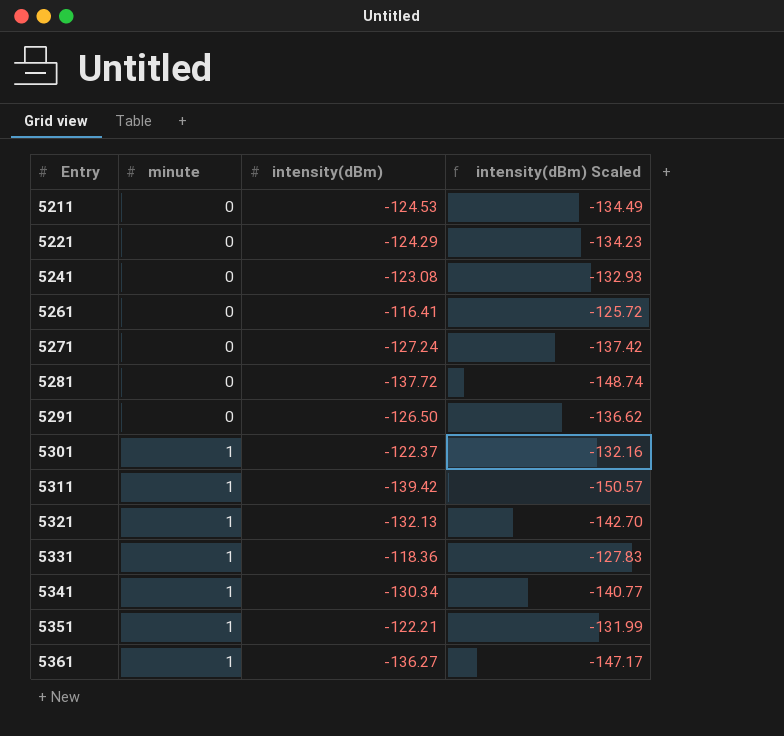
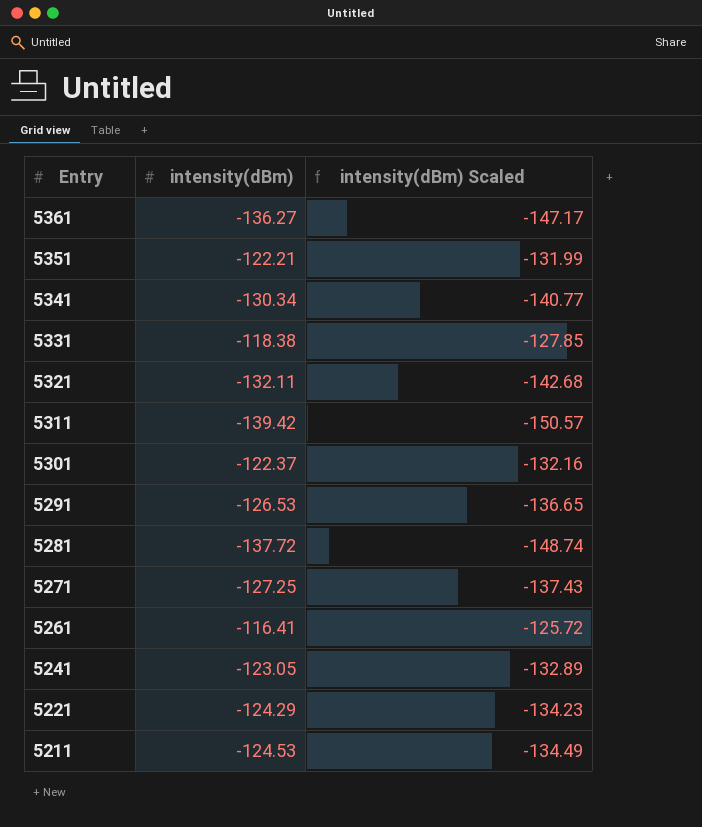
row order: Entry ascending -> Entry descending
column minute | position: 2 -> none
5331 | intensity(dBm): -118.36 -> -118.38
5331 | intensity(dBm) Scaled: -127.83 -> -127.85
5321 | intensity(dBm): -132.13 -> -132.11
5321 | intensity(dBm) Scaled: -142.70 -> -142.68
5291 | intensity(dBm): -126.50 -> -126.53
5291 | intensity(dBm) Scaled: -136.62 -> -136.65
5271 | intensity(dBm): -127.24 -> -127.25
5271 | intensity(dBm) Scaled: -137.42 -> -137.43
5241 | intensity(dBm): -123.08 -> -123.05
5241 | intensity(dBm) Scaled: -132.93 -> -132.89

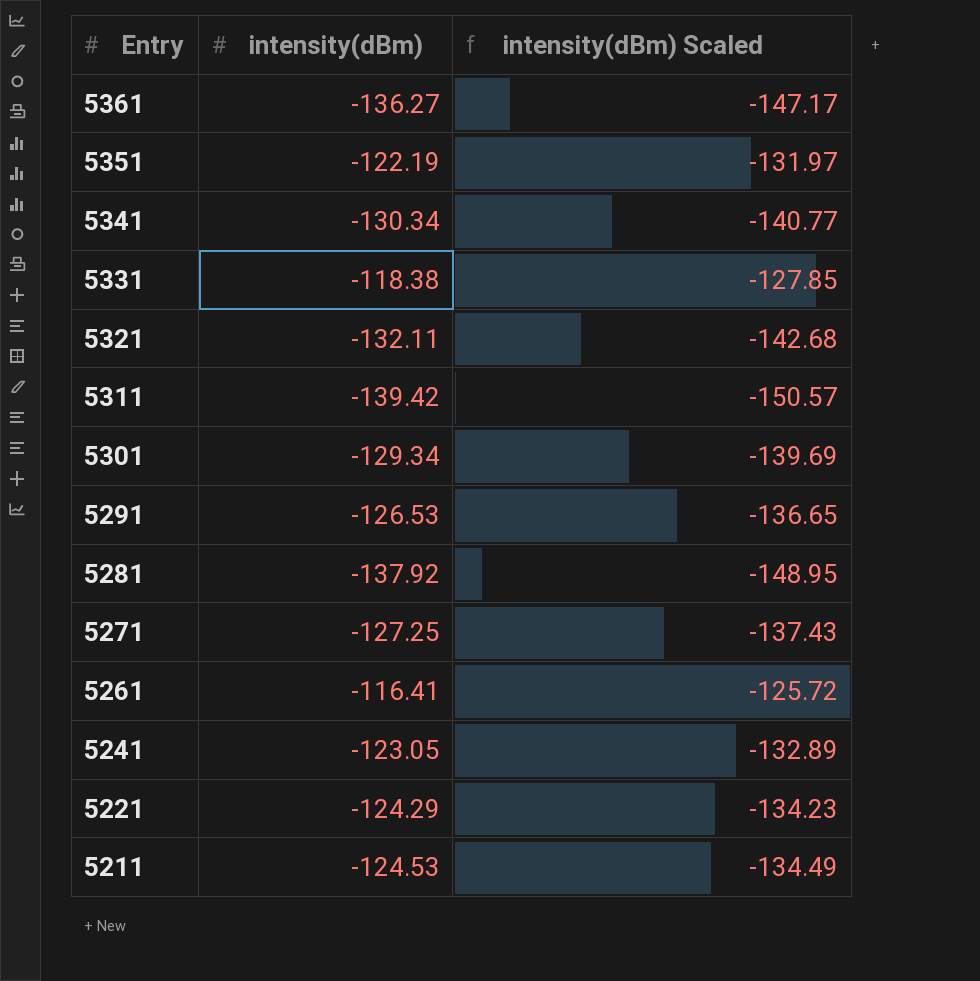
5351 | intensity(dBm): -122.21 -> -122.19
5351 | intensity(dBm) Scaled: -131.99 -> -131.97
5301 | intensity(dBm): -122.37 -> -129.34
5301 | intensity(dBm) Scaled: -132.16 -> -139.69
5281 | intensity(dBm): -137.72 -> -137.92
5281 | intensity(dBm) Scaled: -148.74 -> -148.95

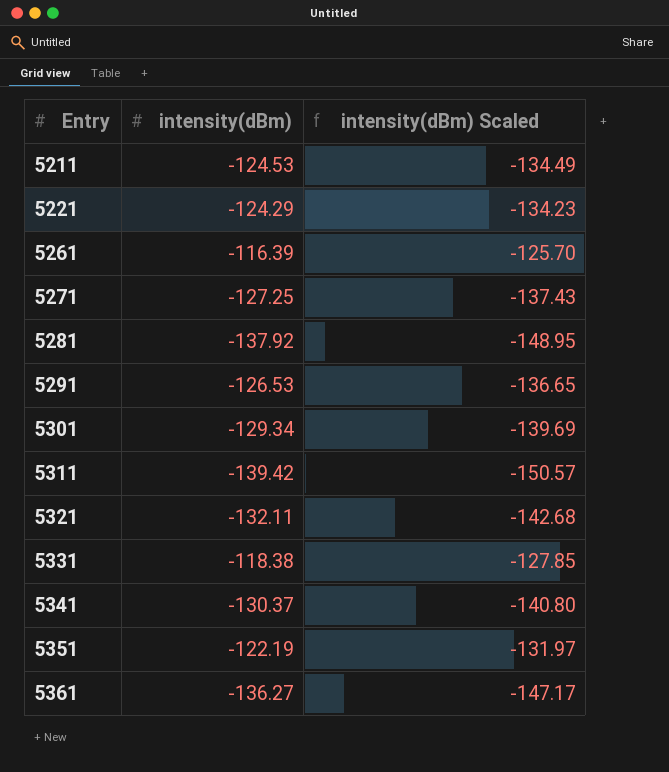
row order: Entry descending -> Entry ascending
row 5241: -123.05 | -132.89 -> none
5261 | intensity(dBm): -116.41 -> -116.39
5261 | intensity(dBm) Scaled: -125.72 -> -125.70
5341 | intensity(dBm): -130.34 -> -130.37
5341 | intensity(dBm) Scaled: -140.77 -> -140.80

